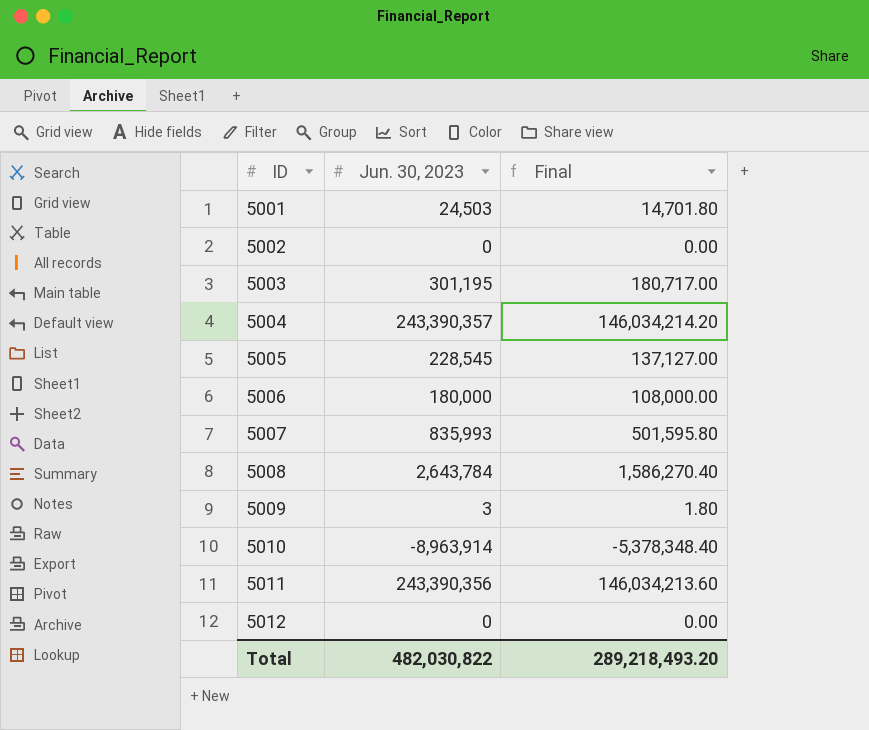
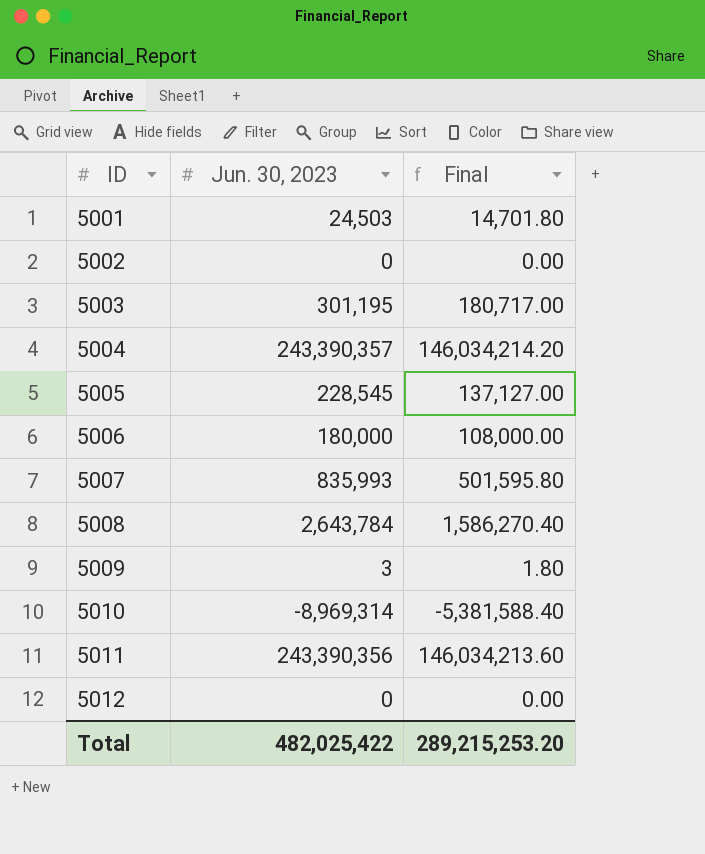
5010 | Jun. 30, 2023: -8,963,914 -> -8,969,314
5010 | Final: -5,378,348.40 -> -5,381,588.40
Total | Jun. 30, 2023: 482,030,822 -> 482,025,422
Total | Final: 289,218,493.20 -> 289,215,253.20

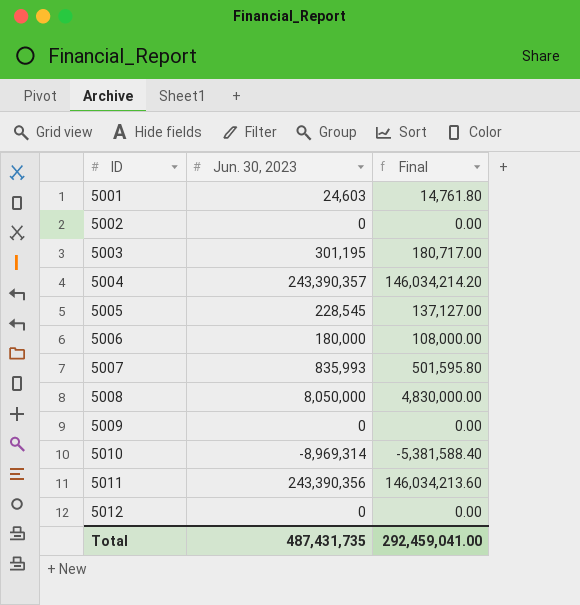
5001 | Jun. 30, 2023: 24,503 -> 24,603
5001 | Final: 14,701.80 -> 14,761.80
5008 | Jun. 30, 2023: 2,643,784 -> 8,050,000
5008 | Final: 1,586,270.40 -> 4,830,000.00
5009 | Jun. 30, 2023: 3 -> 0
5009 | Final: 1.80 -> 0.00
Total | Jun. 30, 2023: 482,025,422 -> 487,431,735
Total | Final: 289,215,253.20 -> 292,459,041.00

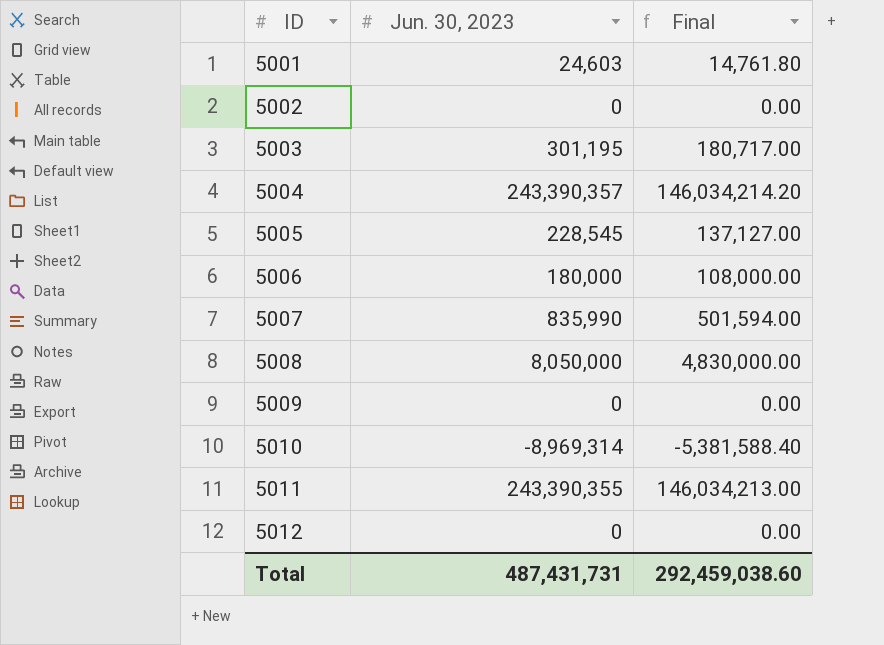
5007 | Jun. 30, 2023: 835,993 -> 835,990
5007 | Final: 501,595.80 -> 501,594.00
5011 | Jun. 30, 2023: 243,390,356 -> 243,390,355
5011 | Final: 146,034,213.60 -> 146,034,213.00
Total | Jun. 30, 2023: 487,431,735 -> 487,431,731
Total | Final: 292,459,041.00 -> 292,459,038.60

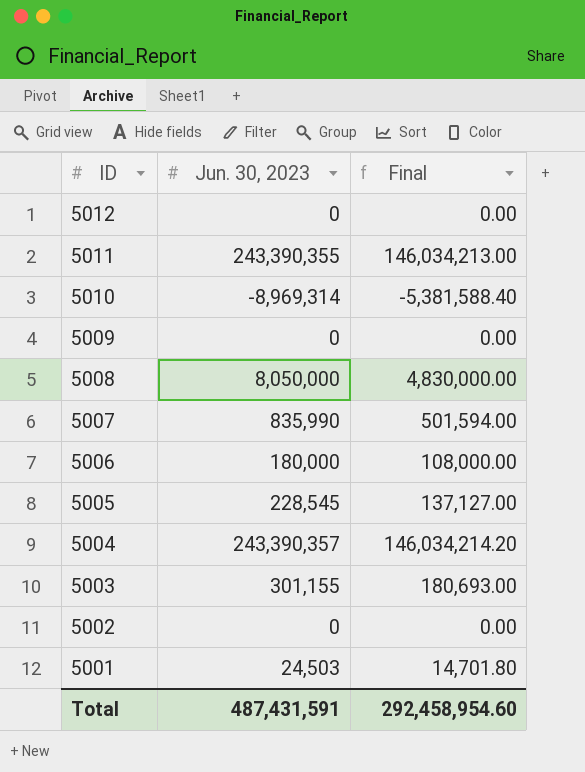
row order: ID ascending -> ID descending
5003 | Jun. 30, 2023: 301,195 -> 301,155
5003 | Final: 180,717.00 -> 180,693.00
5001 | Jun. 30, 2023: 24,603 -> 24,503
5001 | Final: 14,761.80 -> 14,701.80
Total | Jun. 30, 2023: 487,431,731 -> 487,431,591
Total | Final: 292,459,038.60 -> 292,458,954.60

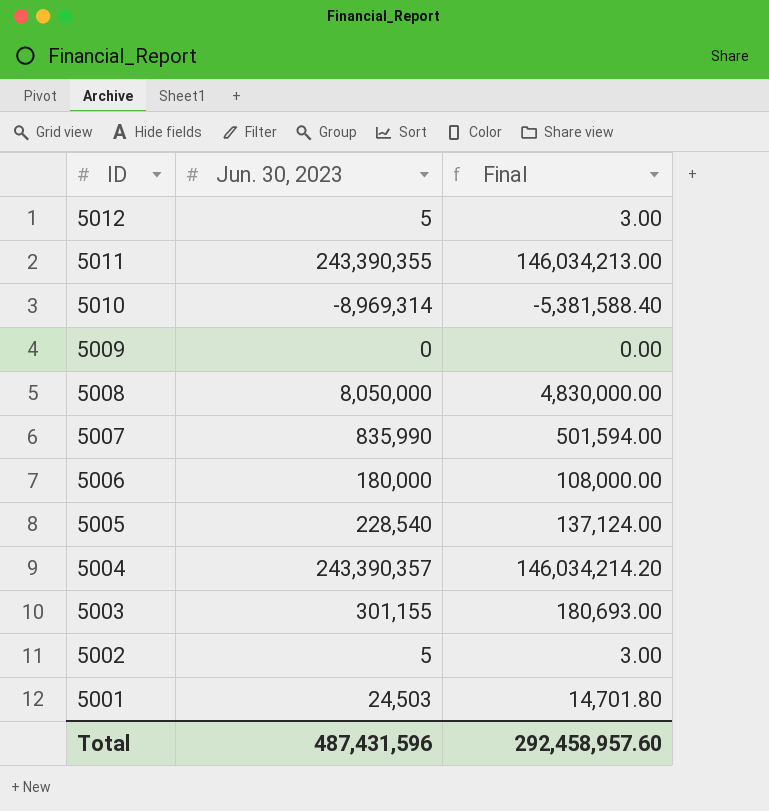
5012 | Jun. 30, 2023: 0 -> 5
5012 | Final: 0.00 -> 3.00
5005 | Jun. 30, 2023: 228,545 -> 228,540
5005 | Final: 137,127.00 -> 137,124.00
5002 | Jun. 30, 2023: 0 -> 5
5002 | Final: 0.00 -> 3.00
Total | Jun. 30, 2023: 487,431,591 -> 487,431,596
Total | Final: 292,458,954.60 -> 292,458,957.60

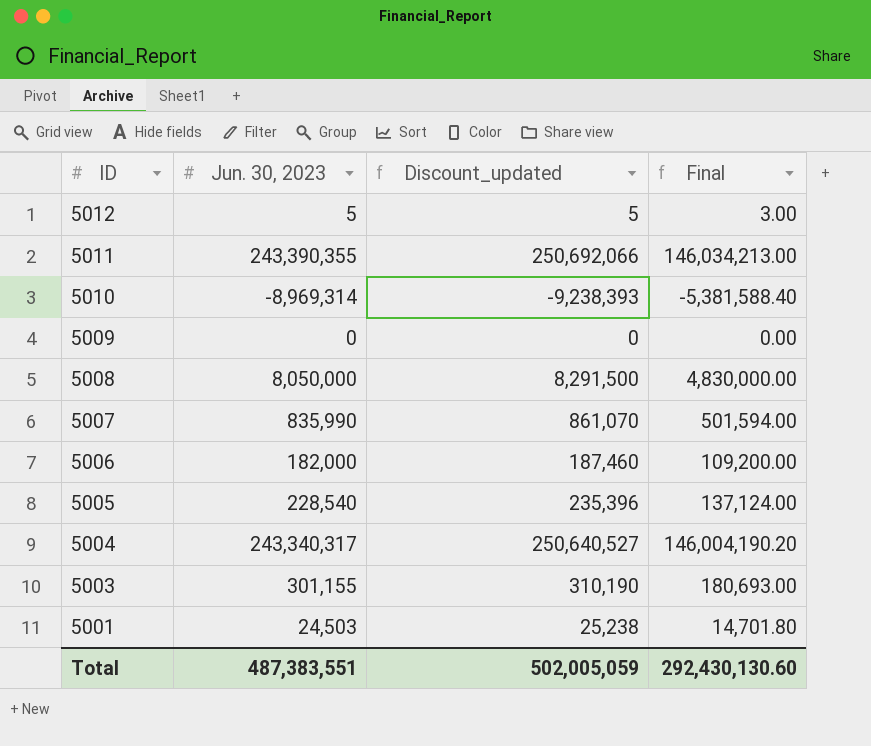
column Discount_updated | formula: none -> [Jun. 30, 2023] * 1.03
row 5002: 5 | 3.00 -> none
5006 | Jun. 30, 2023: 180,000 -> 182,000
5006 | Final: 108,000.00 -> 109,200.00
5004 | Jun. 30, 2023: 243,390,357 -> 243,340,317
5004 | Final: 146,034,214.20 -> 146,004,190.20
Total | Jun. 30, 2023: 487,431,596 -> 487,383,551
Total | Final: 292,458,957.60 -> 292,430,130.60

